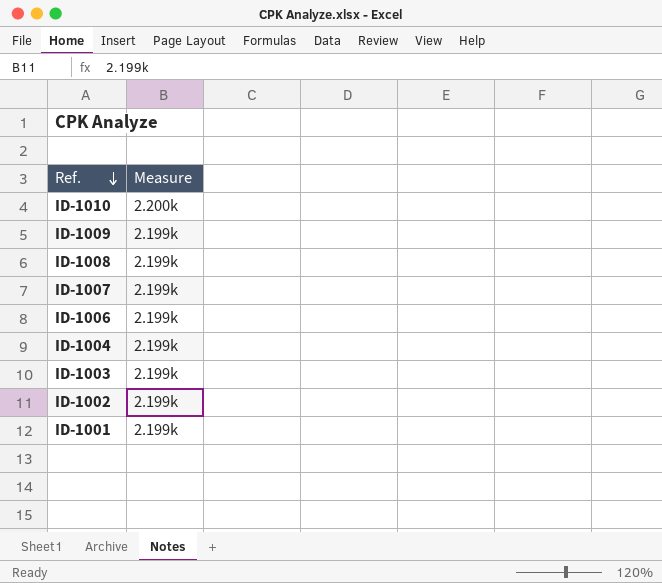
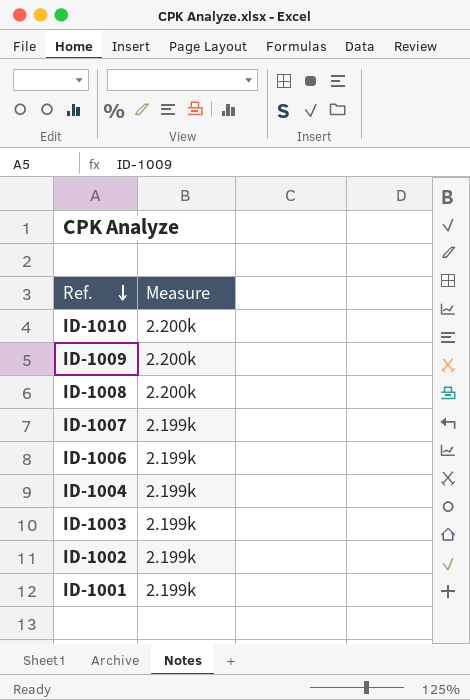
ID-1009 | Measure: 2.199k -> 2.200k
ID-1008 | Measure: 2.199k -> 2.200k

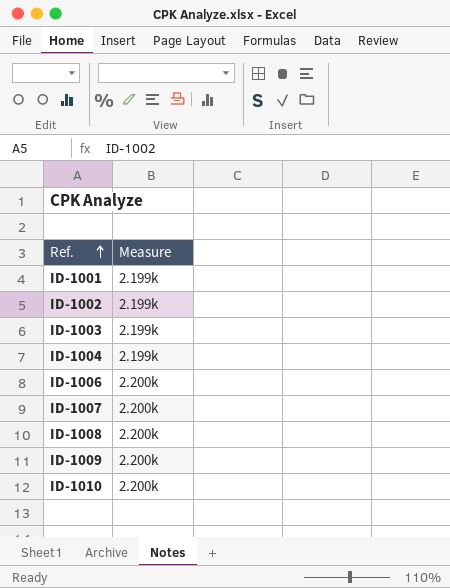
row order: Ref. descending -> Ref. ascending
ID-1006 | Measure: 2.199k -> 2.200k
ID-1007 | Measure: 2.199k -> 2.200k

